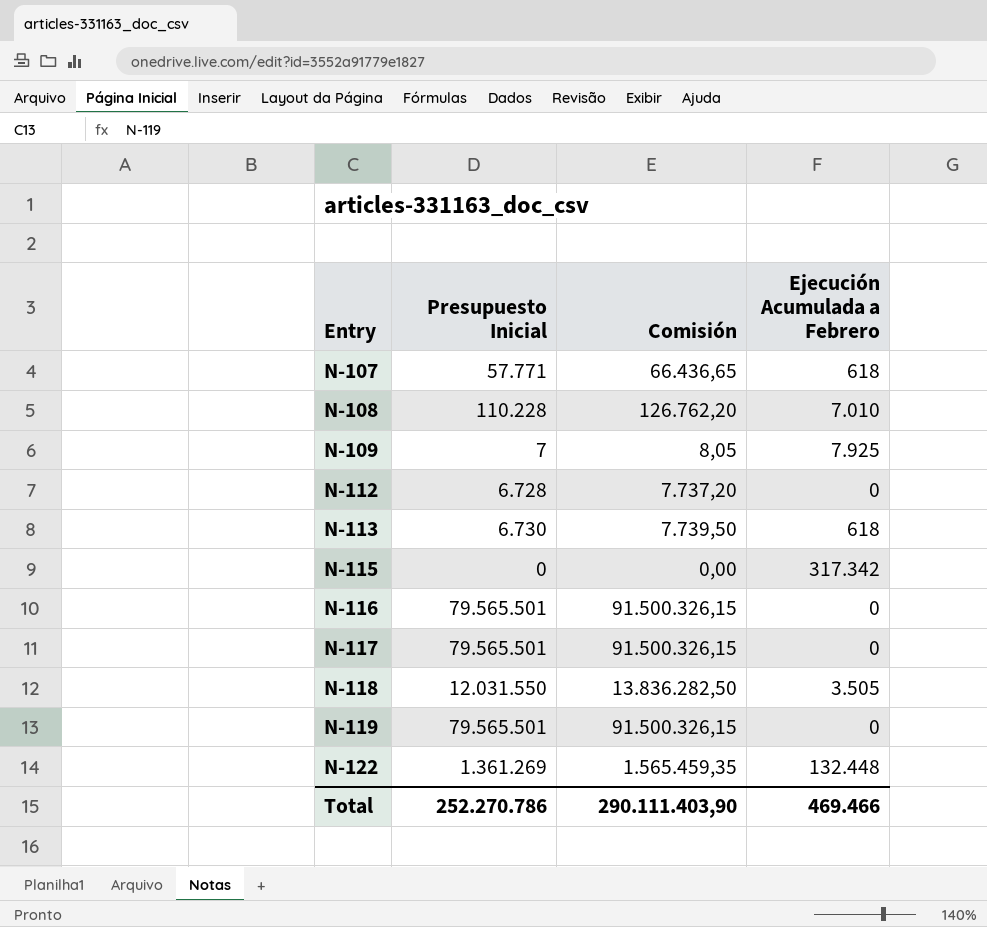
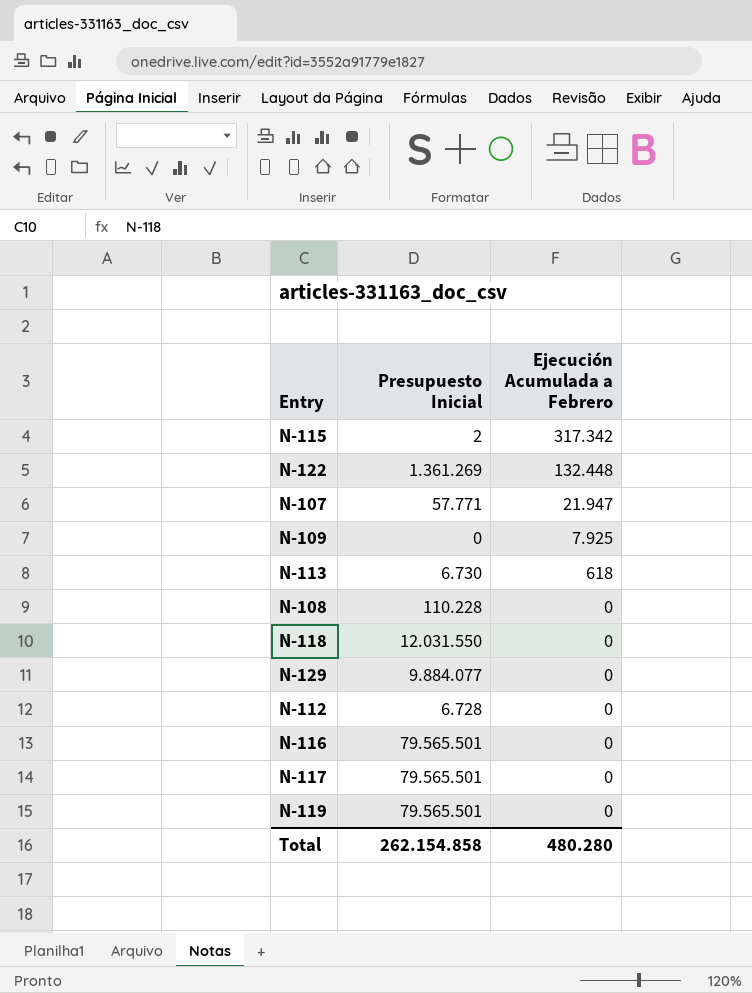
row order: Entry ascending -> Ejecución Acumulada a Febrero descending
column Comisión | formula: [Presupuesto Inicial] * 1,15 -> none
N-115 | Presupuesto Inicial: 0 -> 2
N-107 | Ejecución Acumulada a Febrero: 618 -> 21.947
N-109 | Presupuesto Inicial: 7 -> 0
N-108 | Ejecución Acumulada a Febrero: 7.010 -> 0
N-118 | Ejecución Acumulada a Febrero: 3.505 -> 0
row N-129: none -> 9.884.077 | 0
Total | Presupuesto Inicial: 252.270.786 -> 262.154.858
Total | Ejecución Acumulada a Febrero: 469.466 -> 480.280

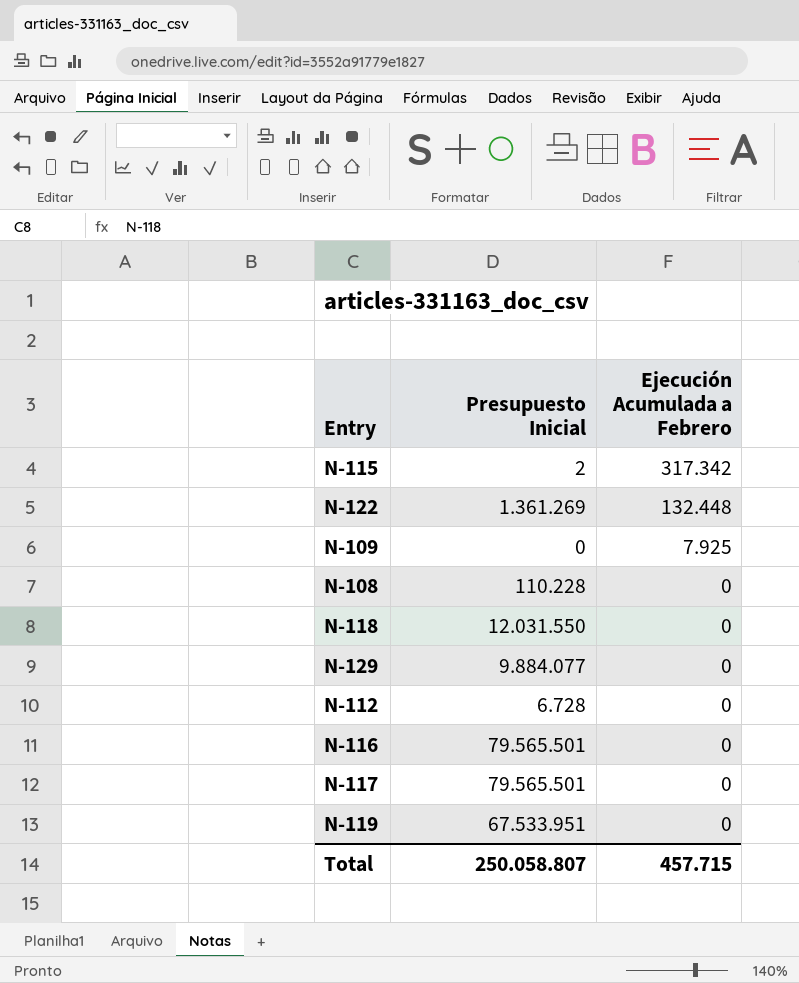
row N-107: 57.771 | 21.947 -> none
row N-113: 6.730 | 618 -> none
N-119 | Presupuesto Inicial: 79.565.501 -> 67.533.951
Total | Presupuesto Inicial: 262.154.858 -> 250.058.807
Total | Ejecución Acumulada a Febrero: 480.280 -> 457.715

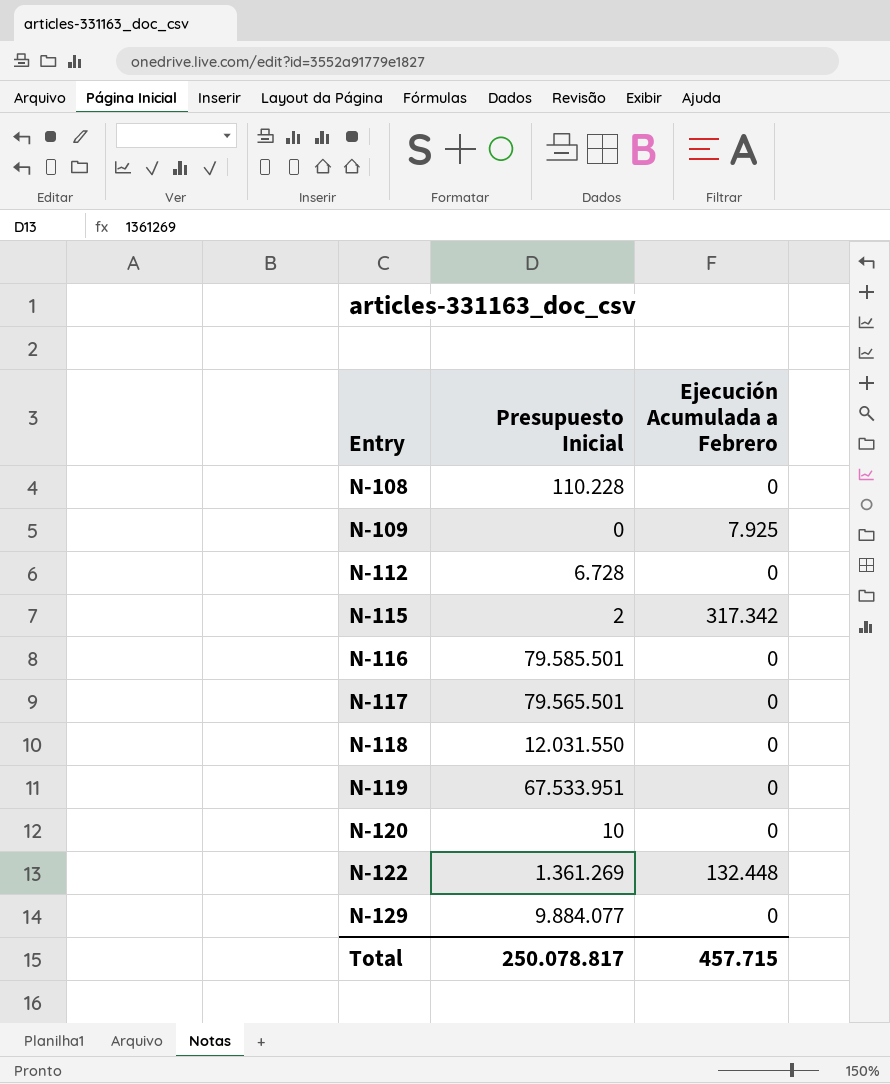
row order: Ejecución Acumulada a Febrero descending -> Entry ascending
N-116 | Presupuesto Inicial: 79.565.501 -> 79.585.501
row N-120: none -> 10 | 0
Total | Presupuesto Inicial: 250.058.807 -> 250.078.817

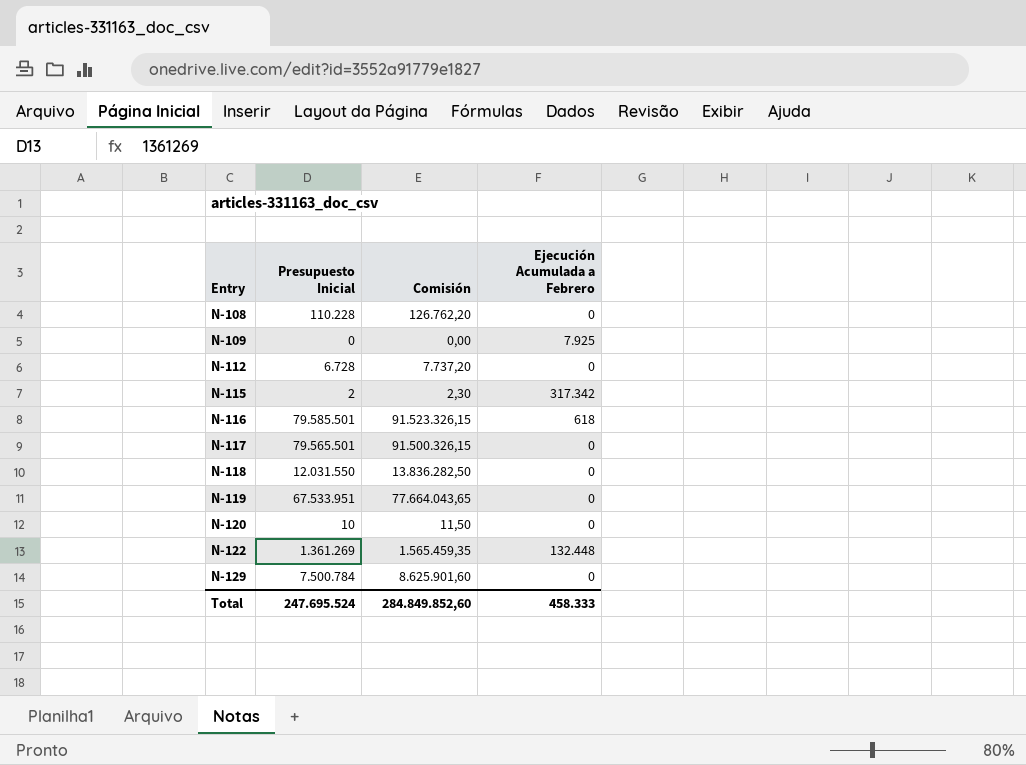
column Comisión | formula: none -> [Presupuesto Inicial] * 1,15
N-116 | Ejecución Acumulada a Febrero: 0 -> 618
N-129 | Presupuesto Inicial: 9.884.077 -> 7.500.784
Total | Presupuesto Inicial: 250.078.817 -> 247.695.524
Total | Ejecución Acumulada a Febrero: 457.715 -> 458.333

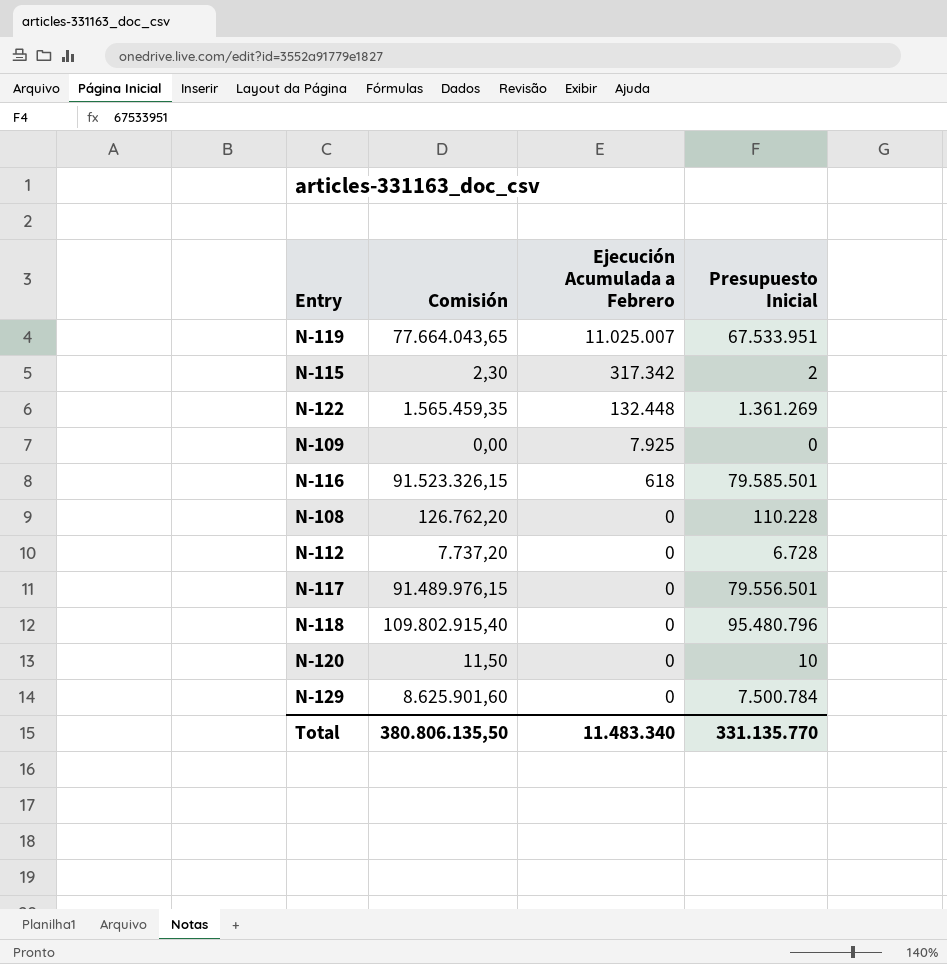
row order: Entry ascending -> Ejecución Acumulada a Febrero descending
column Presupuesto Inicial | position: 2 -> 4
N-119 | Ejecución Acumulada a Febrero: 0 -> 11.025.007
N-117 | Comisión: 91.500.326,15 -> 91.489.976,15
N-117 | Presupuesto Inicial: 79.565.501 -> 79.556.501
N-118 | Comisión: 13.836.282,50 -> 109.802.915,40
N-118 | Presupuesto Inicial: 12.031.550 -> 95.480.796
Total | Comisión: 284.849.852,60 -> 380.806.135,50
Total | Ejecución Acumulada a Febrero: 458.333 -> 11.483.340
Total | Presupuesto Inicial: 247.695.524 -> 331.135.770

